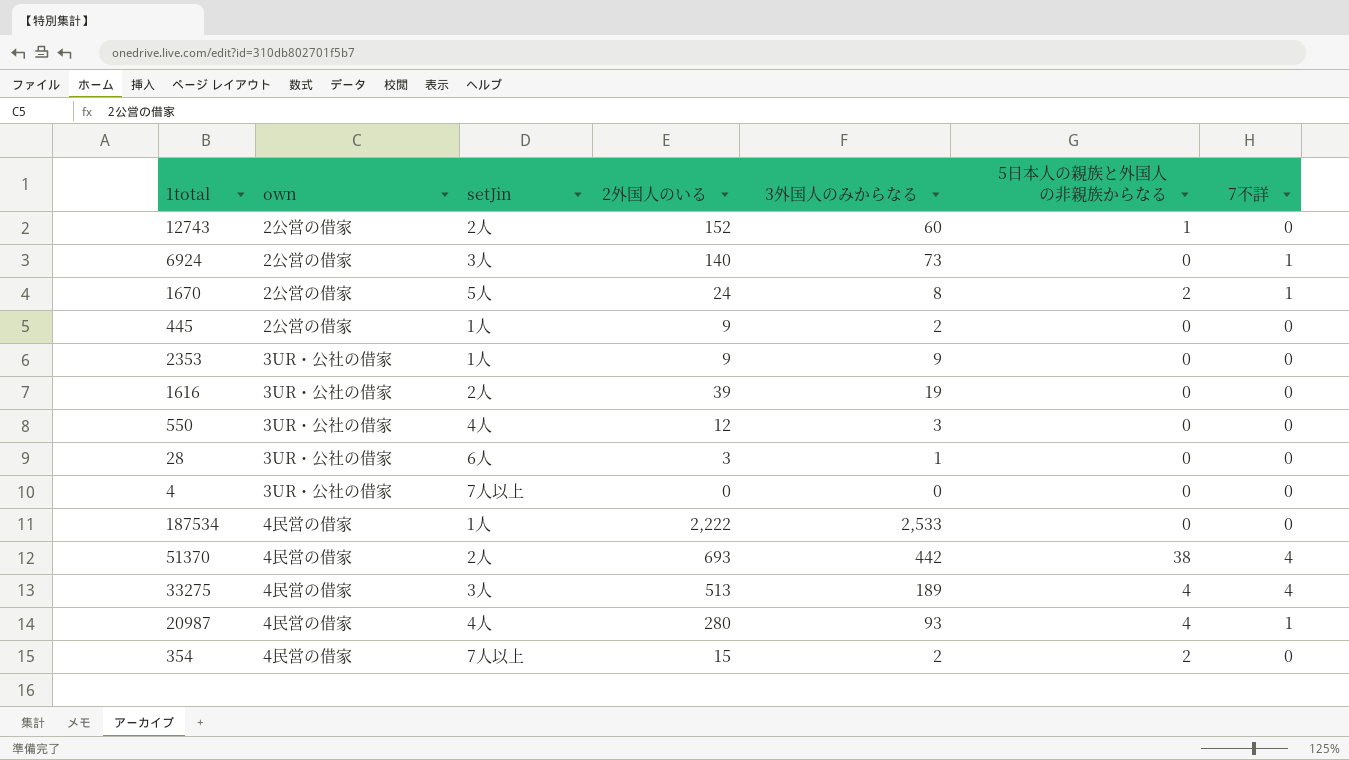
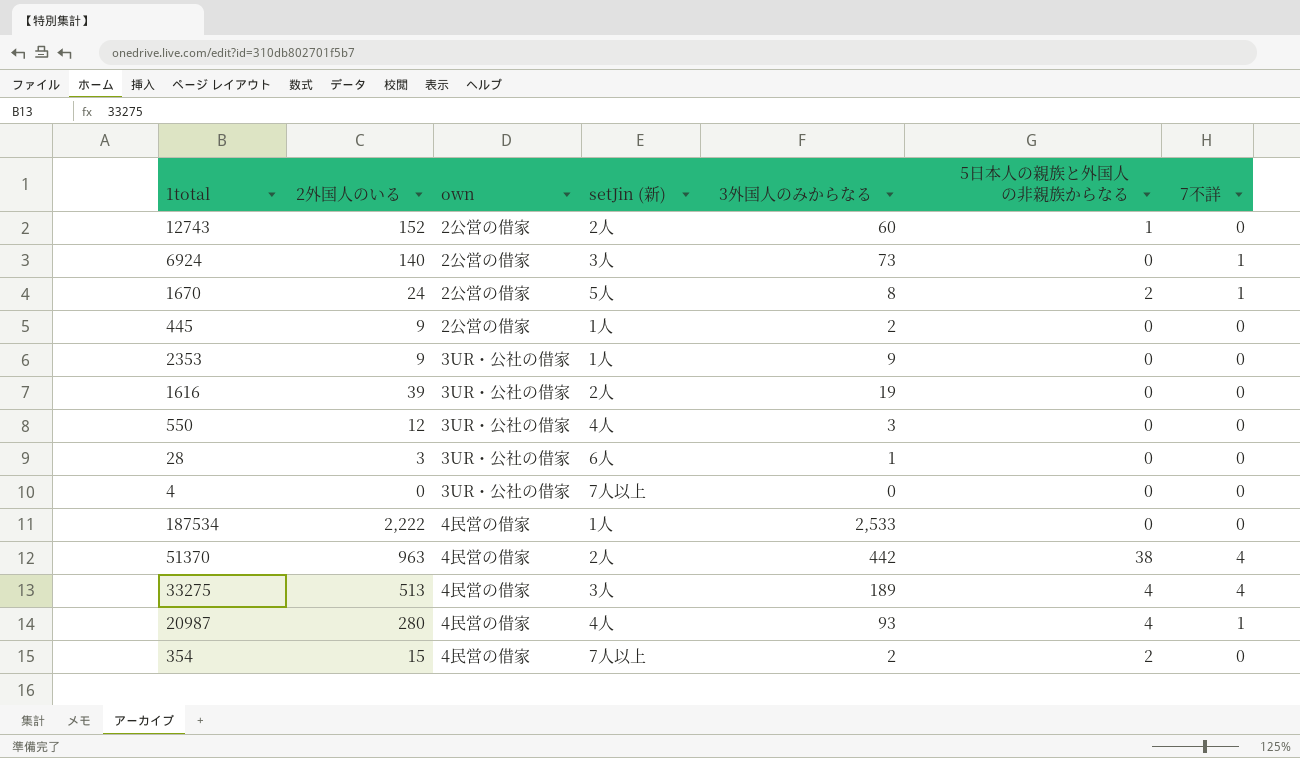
column 2外国人のいる | position: 4 -> 2
column name: setJin -> setJin (新)
51370 | 2外国人のいる: 693 -> 963

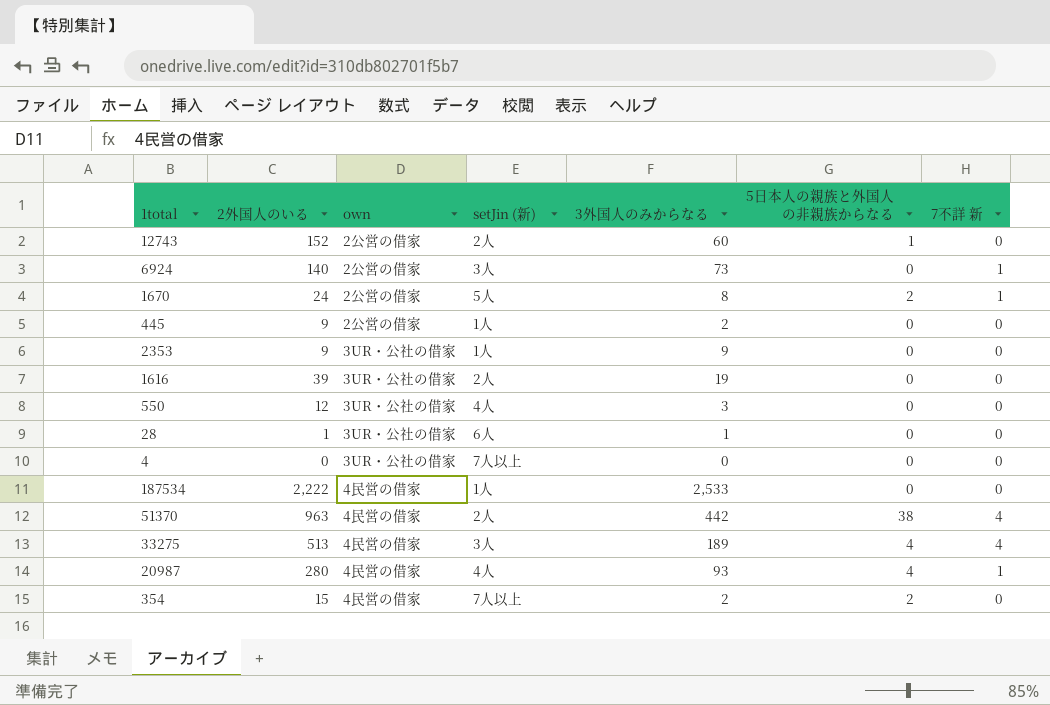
column name: 7不詳 -> 7不詳 新
28 | 2外国人のいる: 3 -> 1

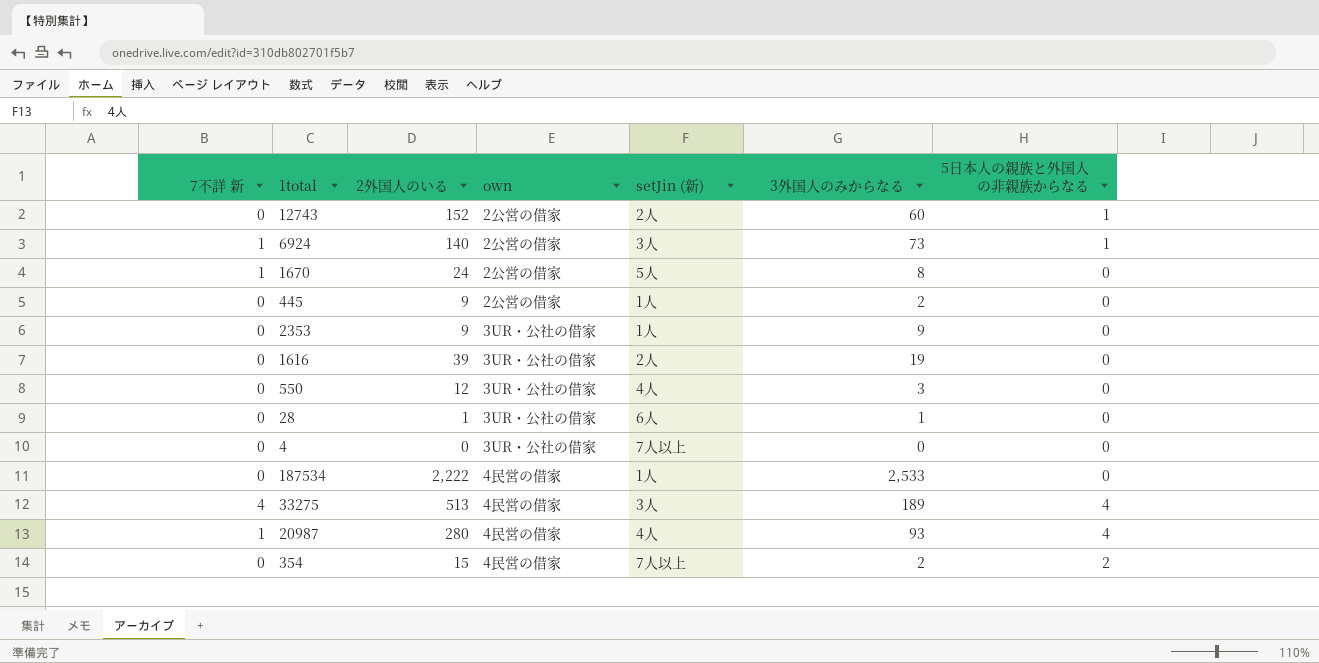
column 7不詳 新 | position: 7 -> 1
row 51370: 963 | 4民営の借家 | 2人 | 442 | 38 | 4 -> none
6924 | 5日本人の親族と外国人の非親族からなる: 0 -> 1
1670 | 5日本人の親族と外国人の非親族からなる: 2 -> 0

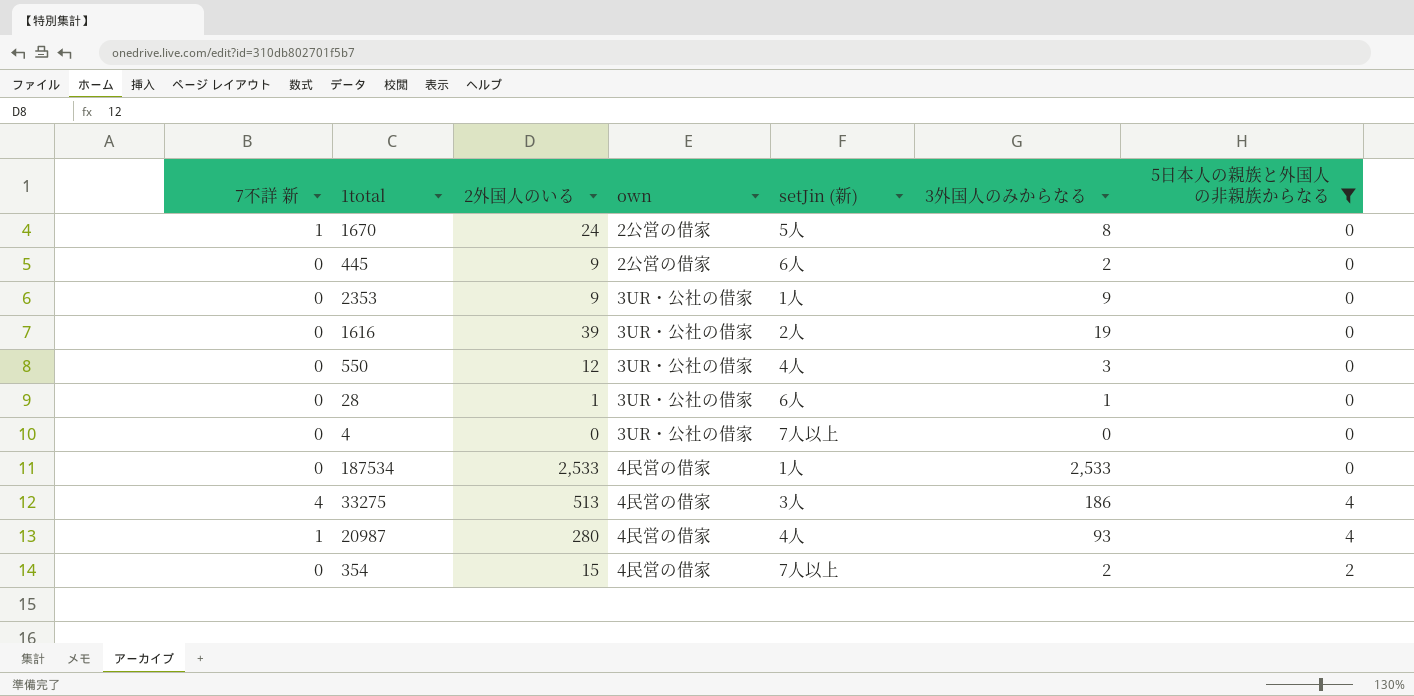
filter: none -> 5日本人の親族と外国人の非親族からなる != 1
445 | setJin (新): 1人 -> 6人
187534 | 2外国人のいる: 2,222 -> 2,533
33275 | 3外国人のみからなる: 189 -> 186

